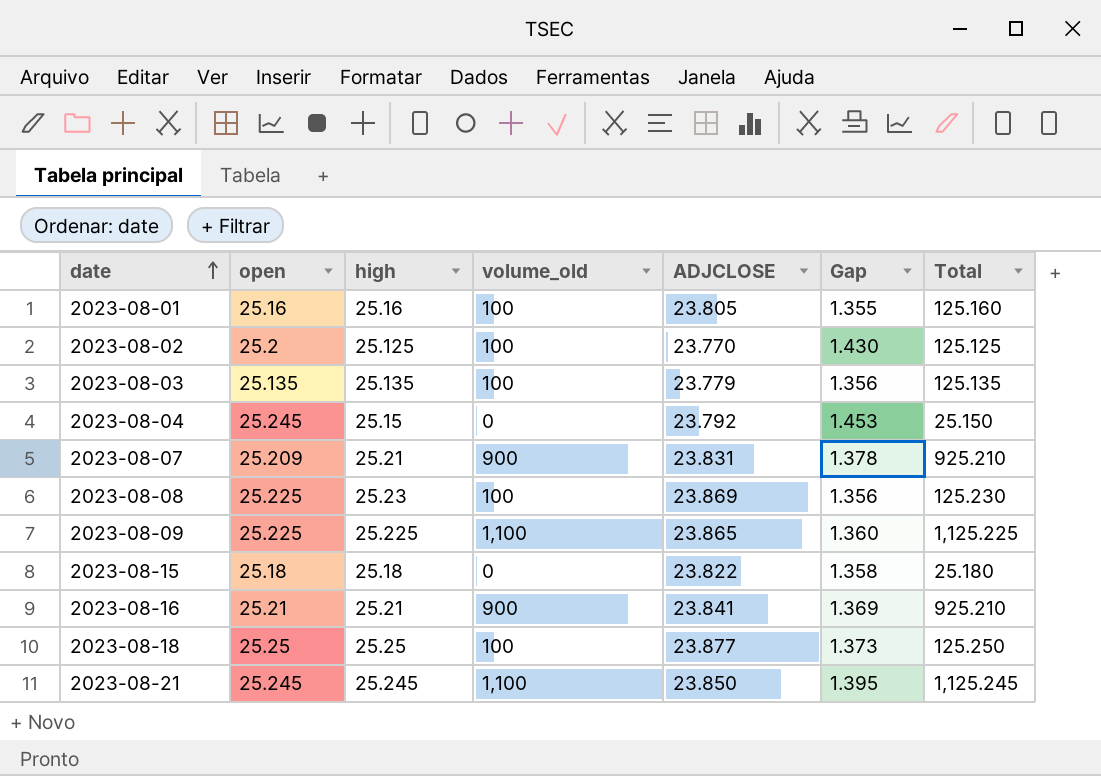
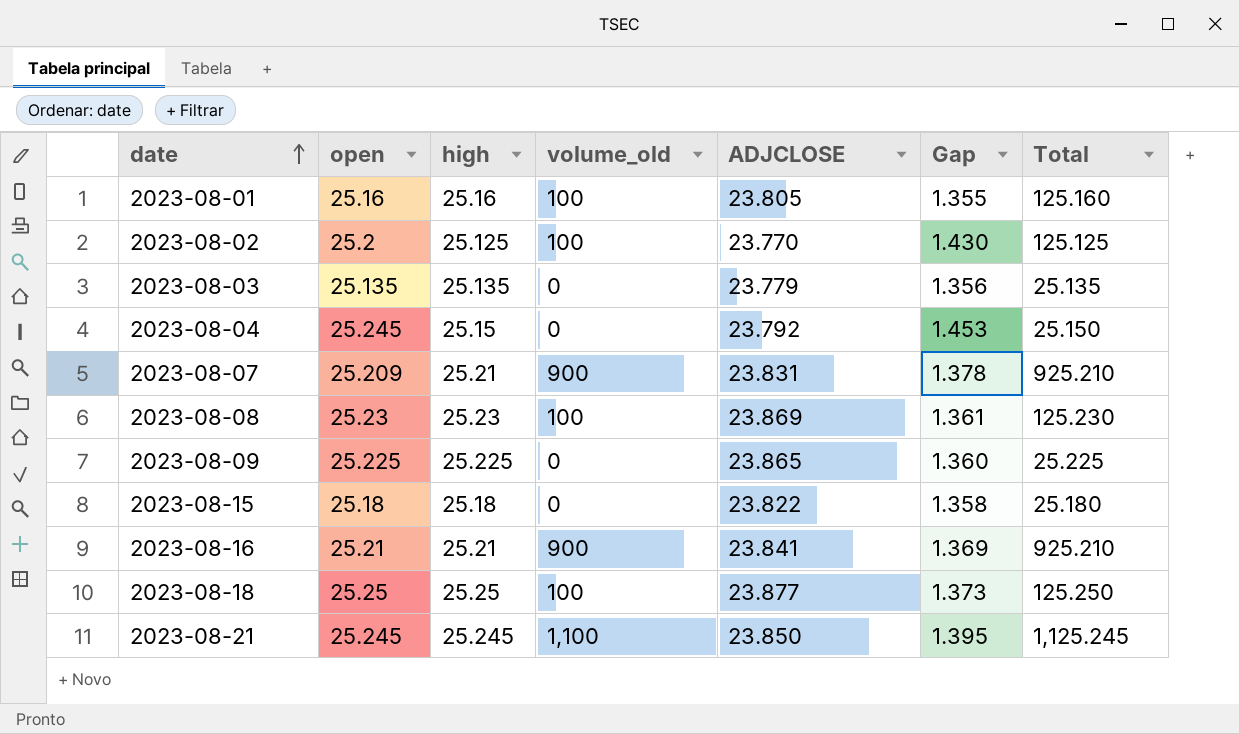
2023-08-03 | volume_old: 100 -> 0
2023-08-03 | Total: 125.135 -> 25.135
2023-08-08 | open: 25.225 -> 25.23
2023-08-08 | Gap: 1.356 -> 1.361
2023-08-09 | volume_old: 1,100 -> 0
2023-08-09 | Total: 1,125.225 -> 25.225

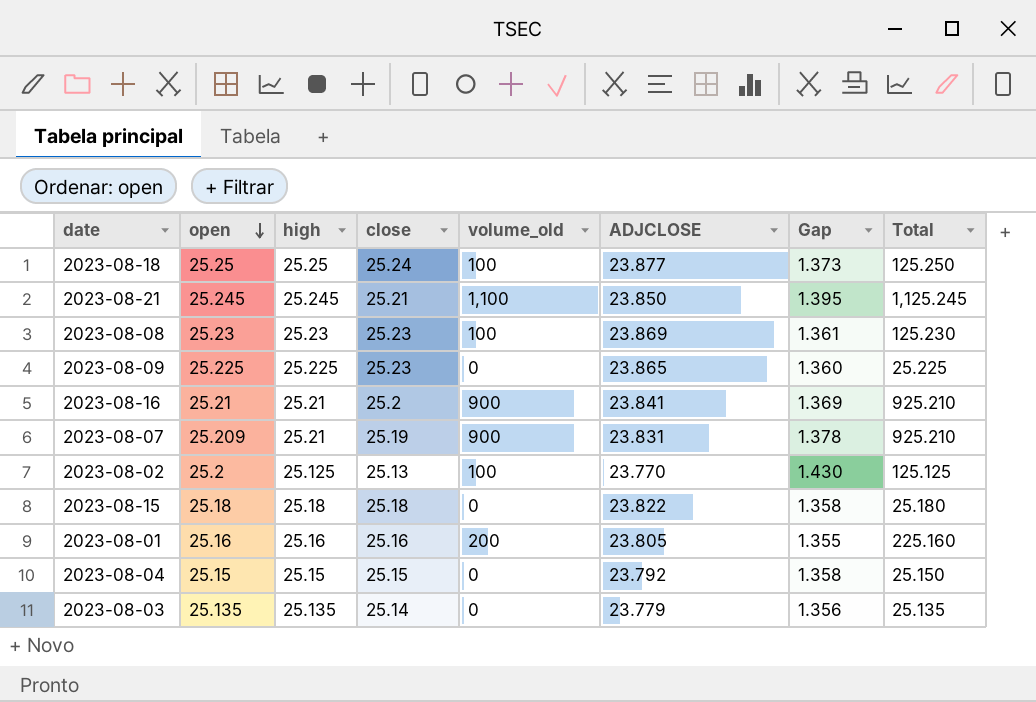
row order: date ascending -> open descending
column close | position: none -> 4
2023-08-01 | volume_old: 100 -> 200
2023-08-01 | Total: 125.160 -> 225.160
2023-08-04 | open: 25.245 -> 25.15
2023-08-04 | Gap: 1.453 -> 1.358

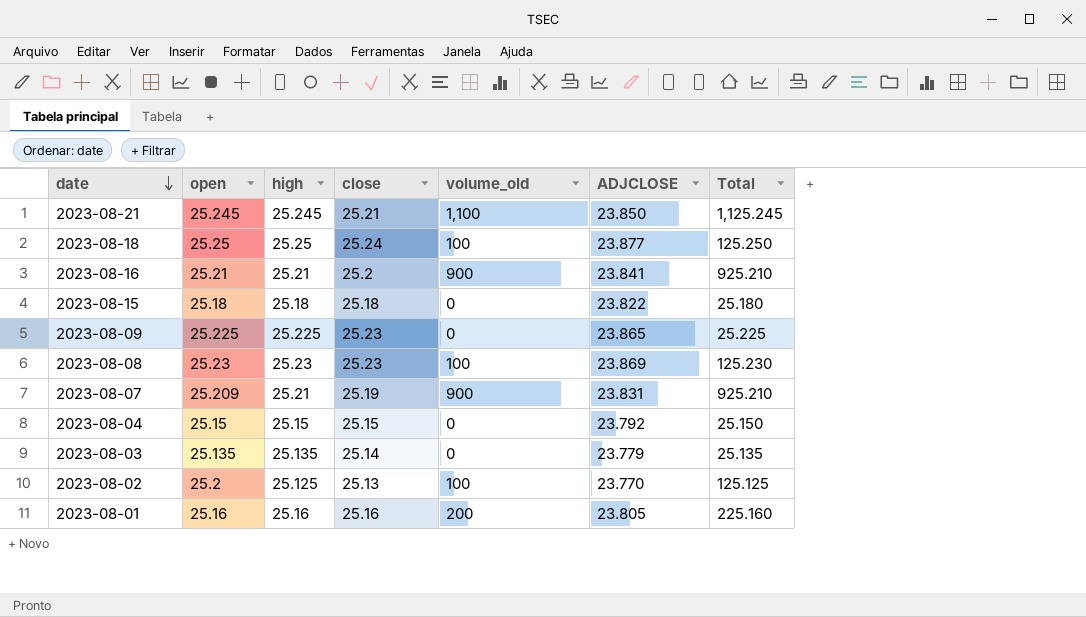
row order: open descending -> date descending
column Gap | formula: [open] - [ADJCLOSE] -> none

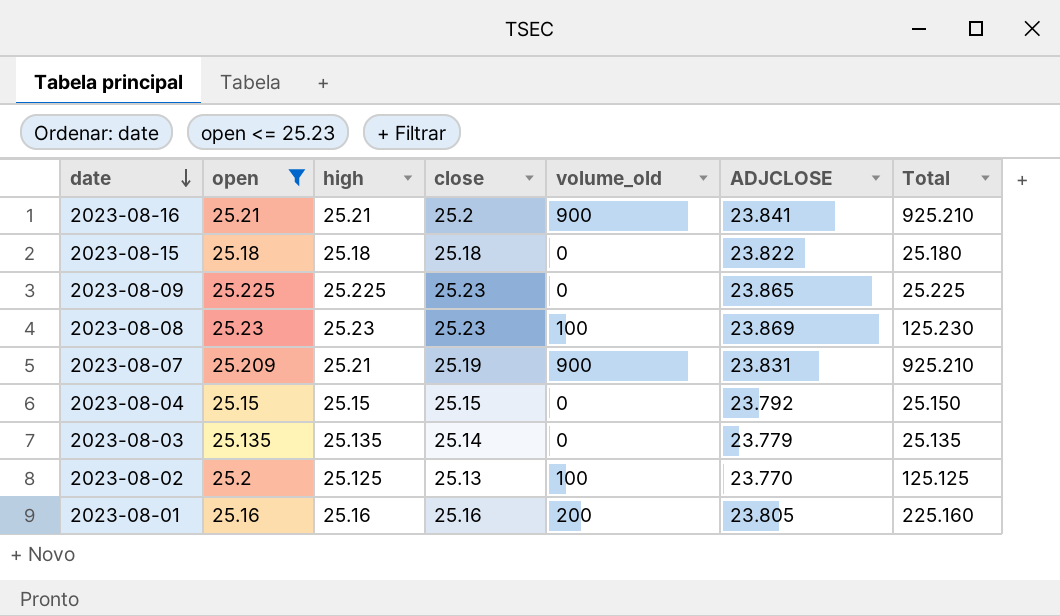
filter: none -> open <= 25.23

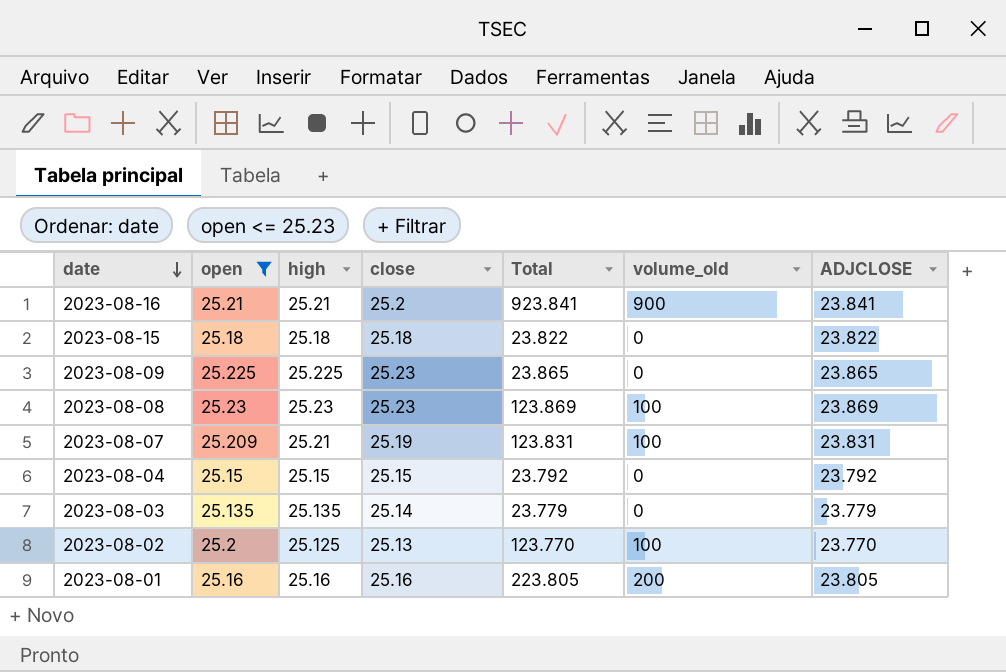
column Total | formula: [high] + [volume_old] -> [volume_old] + [ADJCLOSE]
column Total | position: 7 -> 5
2023-08-07 | volume_old: 900 -> 100

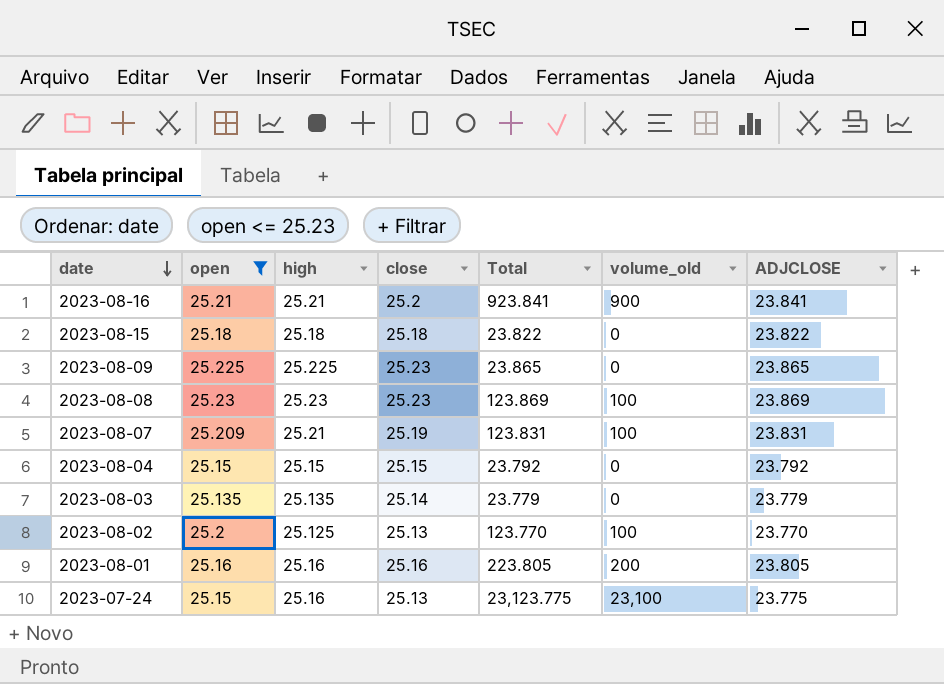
row 2023-07-24: none -> 25.15 | 25.16 | 25.13 | 23,123.775 | 23,100 | 23.775

